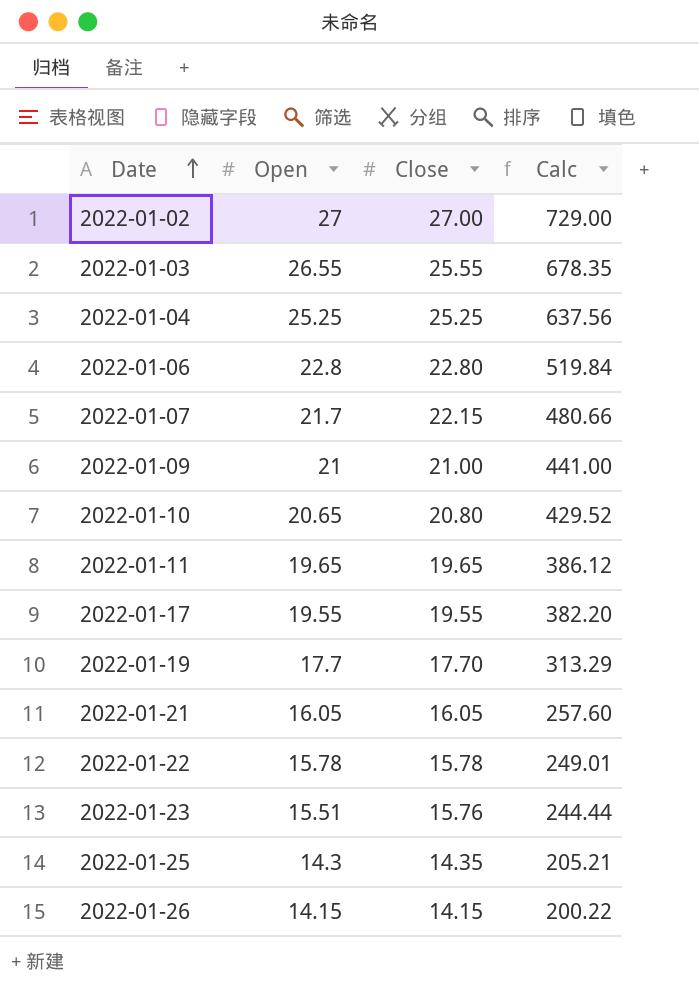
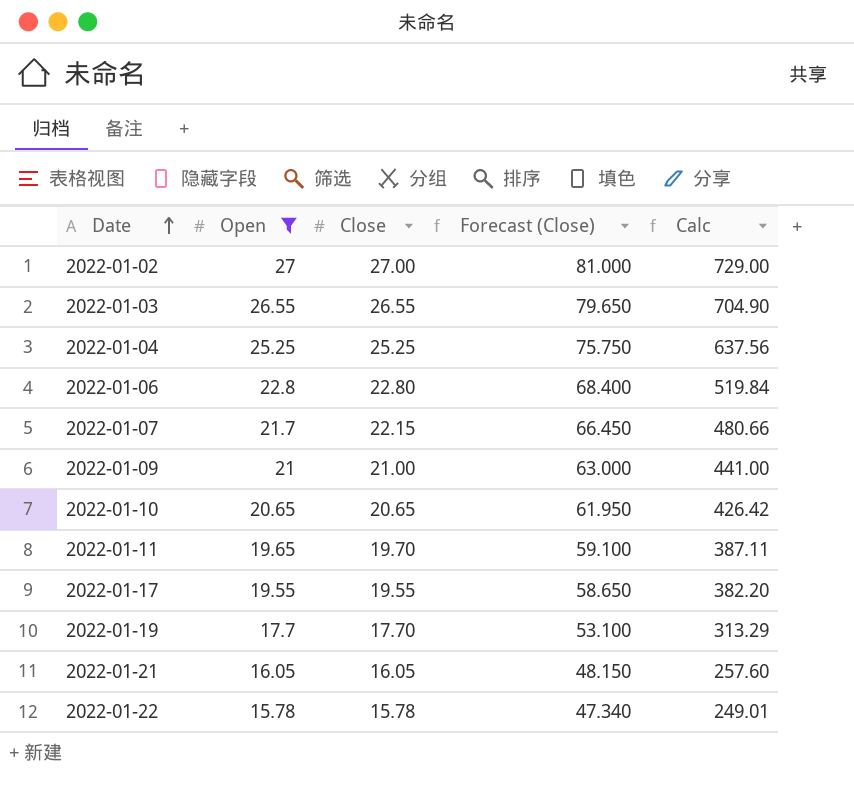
filter: none -> Open >= 15.78
column Forecast (Close) | formula: none -> [Close] * 3
2022-01-03 | Close: 25.55 -> 26.55
2022-01-03 | Calc: 678.35 -> 704.90
2022-01-10 | Close: 20.80 -> 20.65
2022-01-10 | Calc: 429.52 -> 426.42
2022-01-11 | Close: 19.65 -> 19.70
2022-01-11 | Calc: 386.12 -> 387.11

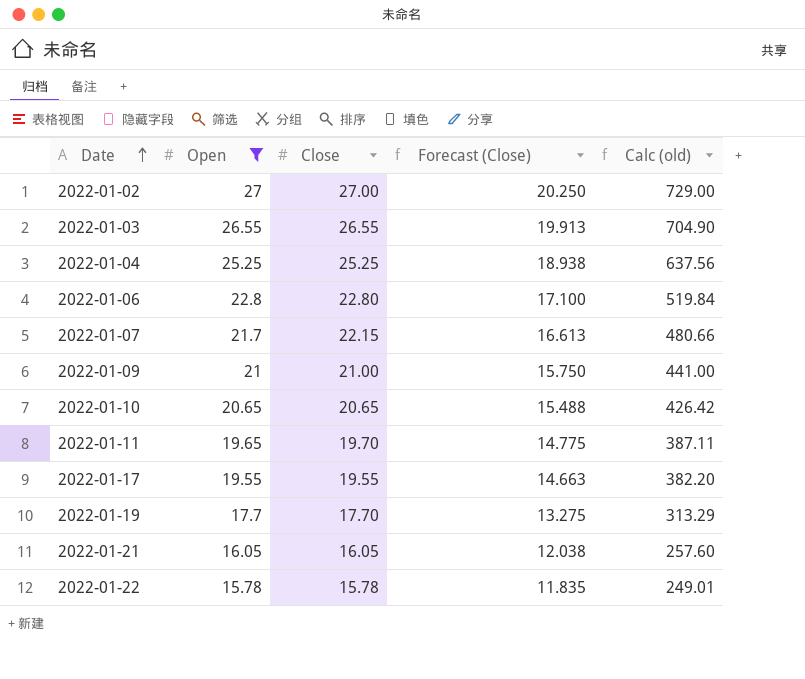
column Forecast (Close) | formula: [Close] * 3 -> [Close] * 0.75
column name: Calc -> Calc (old)

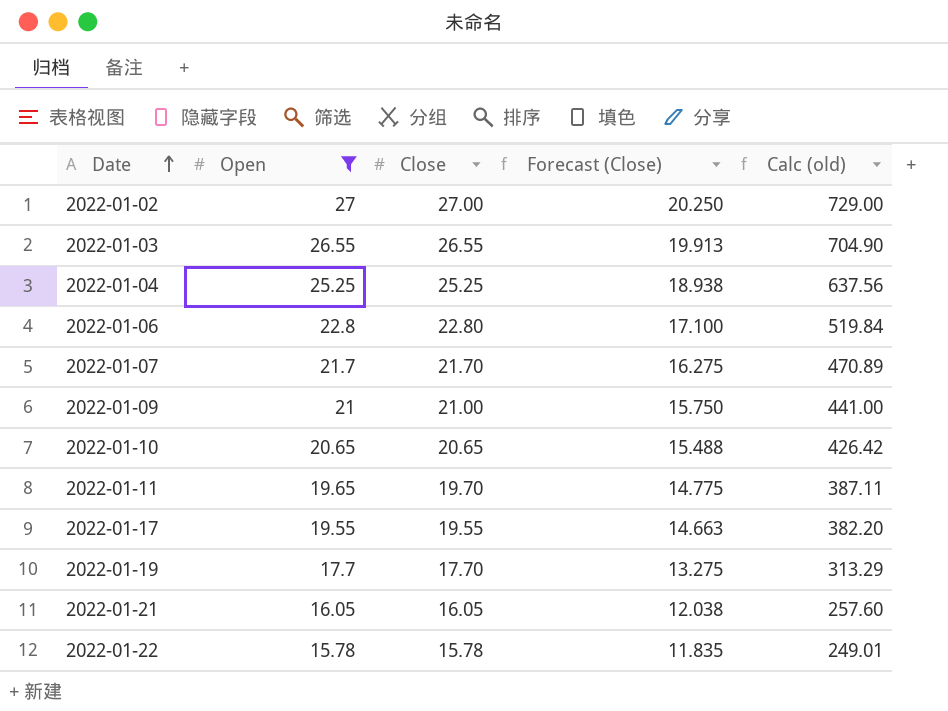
2022-01-07 | Close: 22.15 -> 21.70
2022-01-07 | Forecast (Close): 16.613 -> 16.275
2022-01-07 | Calc (old): 480.66 -> 470.89

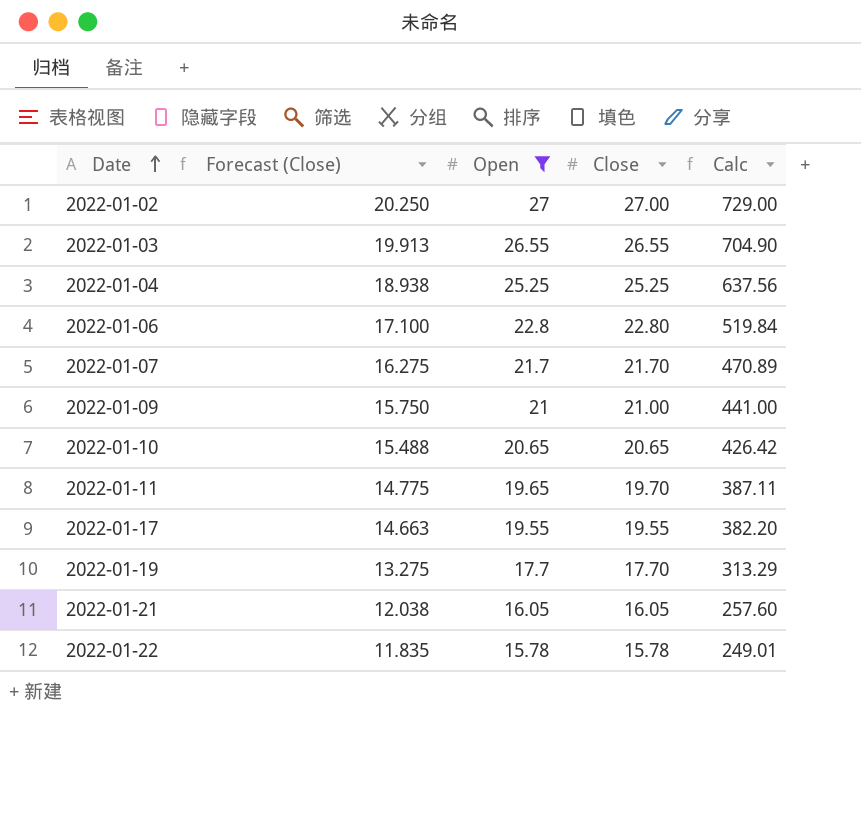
column Forecast (Close) | position: 4 -> 2
column name: Calc (old) -> Calc

